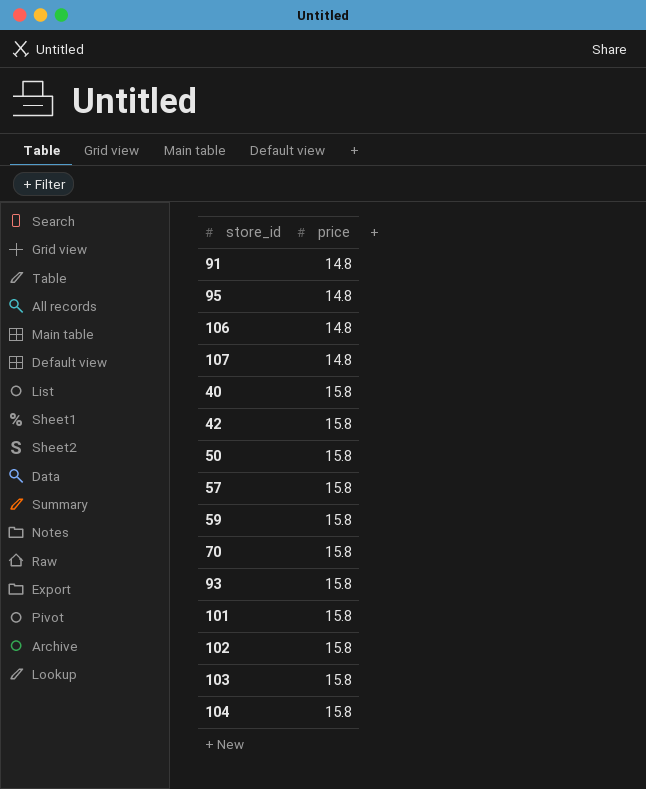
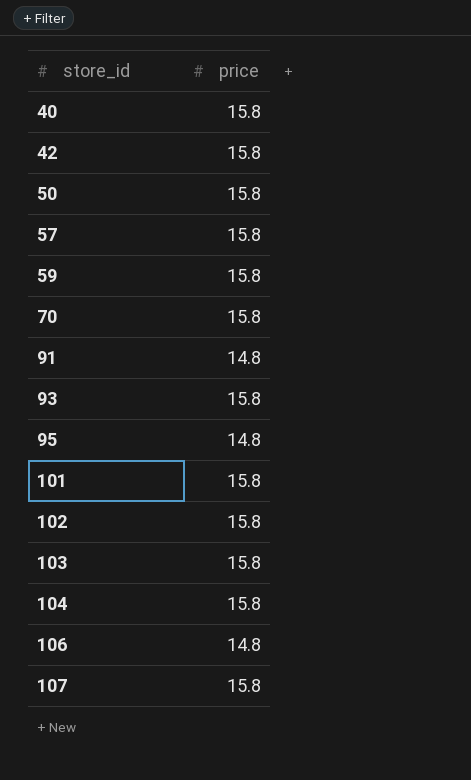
row order: price ascending -> store_id ascending
107 | price: 14.8 -> 15.8

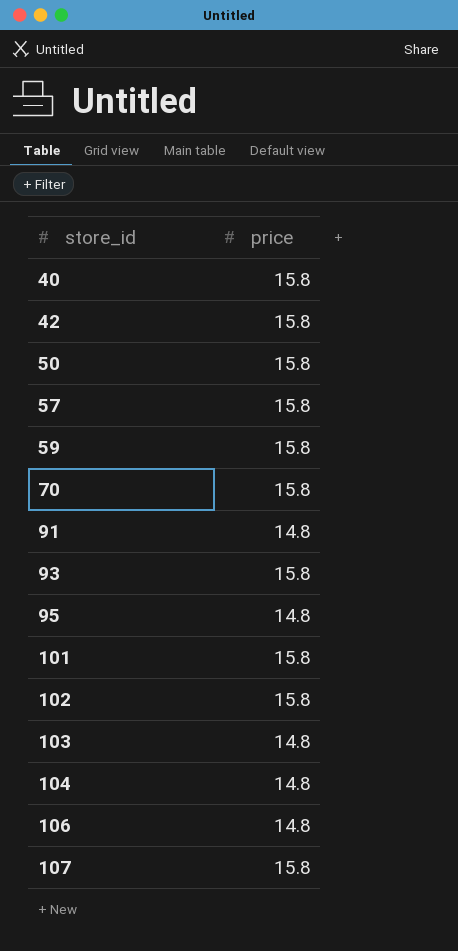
103 | price: 15.8 -> 14.8
104 | price: 15.8 -> 14.8

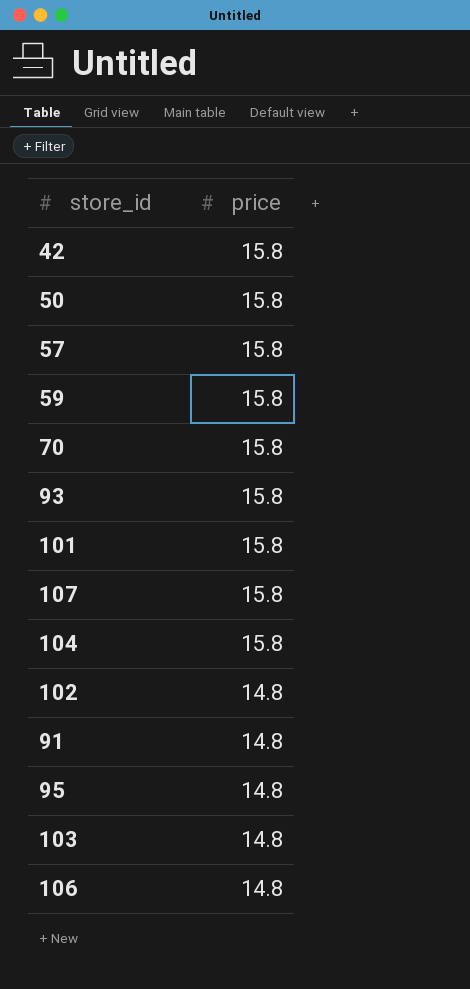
row order: store_id ascending -> price descending
row 40: 15.8 -> none
104 | price: 14.8 -> 15.8
102 | price: 15.8 -> 14.8

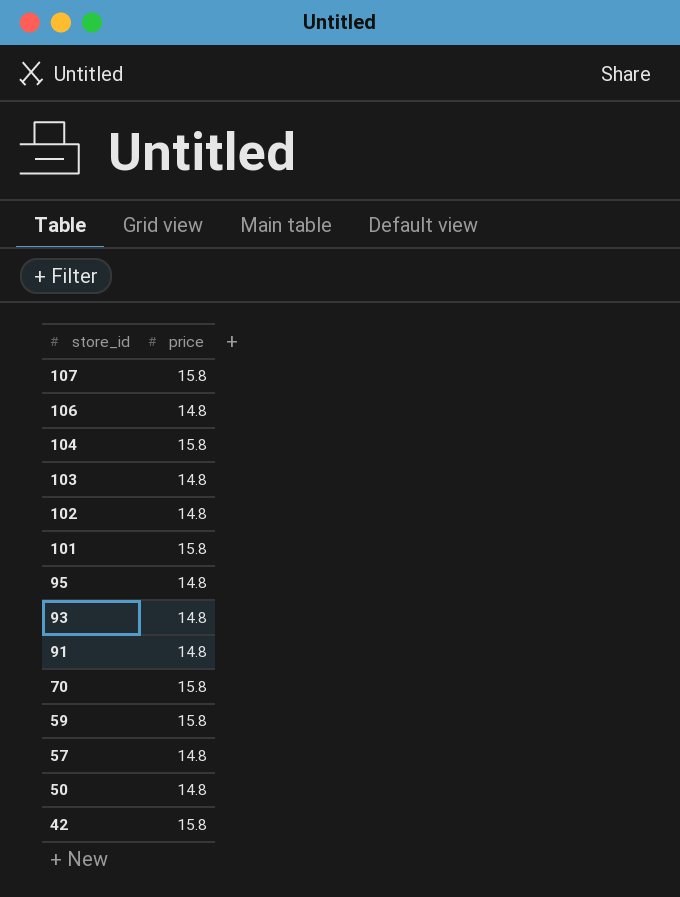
row order: price descending -> store_id descending
93 | price: 15.8 -> 14.8
57 | price: 15.8 -> 14.8
50 | price: 15.8 -> 14.8

